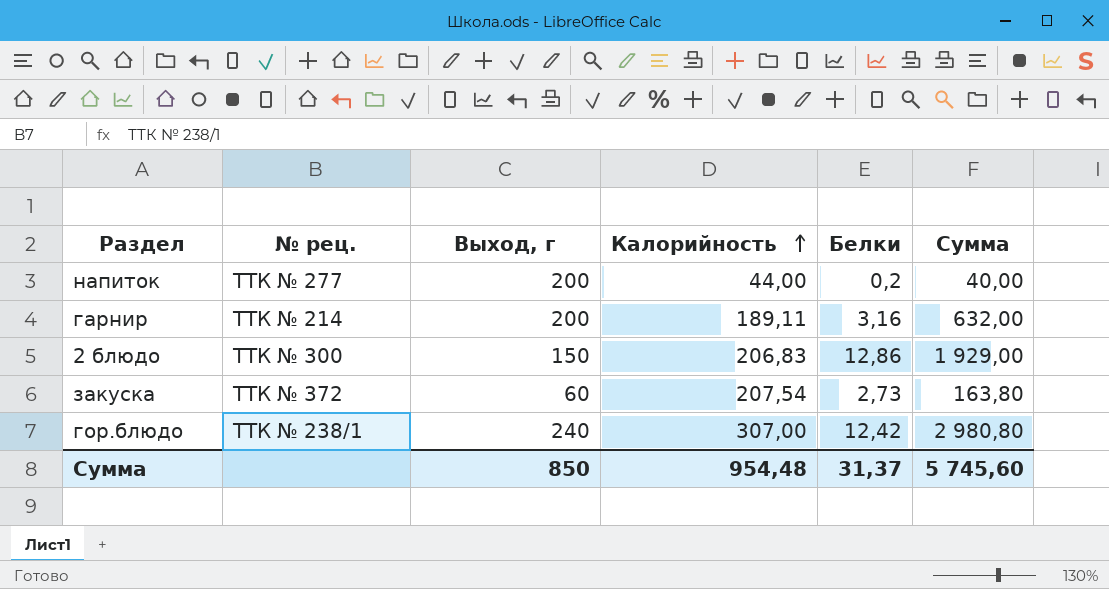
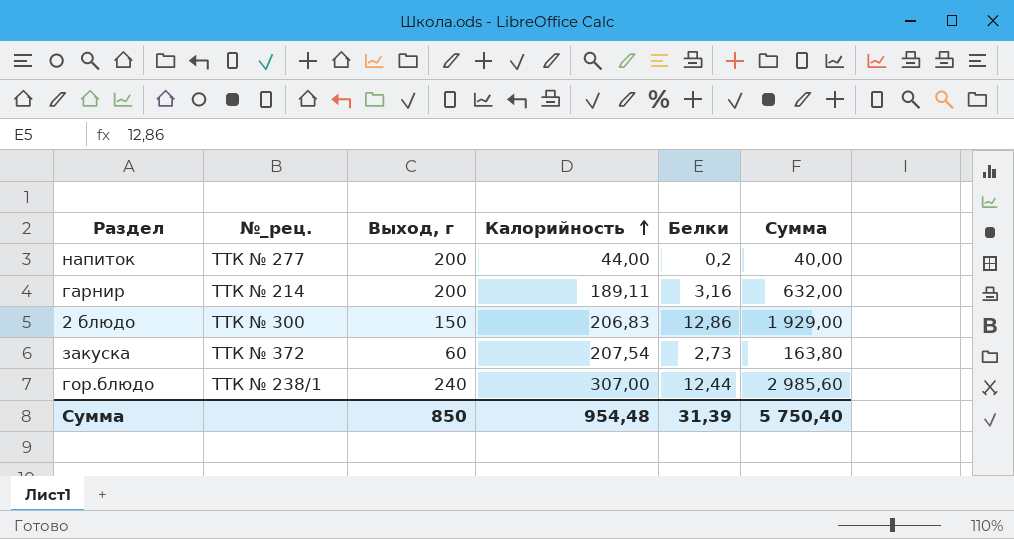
column name: № рец. -> №_рец.
гор.блюдо | Белки: 12,42 -> 12,44
гор.блюдо | Сумма: 2 980,80 -> 2 985,60
Сумма | Белки: 31,37 -> 31,39
Сумма | Сумма: 5 745,60 -> 5 750,40

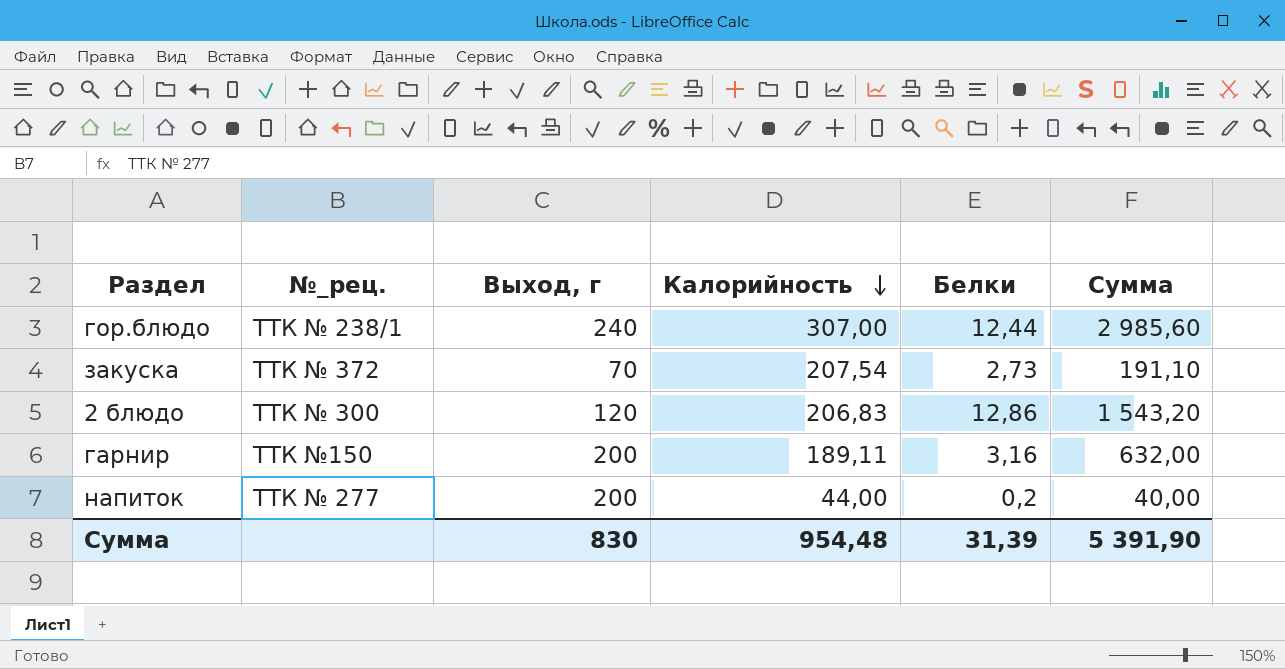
row order: Калорийность ascending -> Калорийность descending
закуска | Выход, г: 60 -> 70
закуска | Сумма: 163,80 -> 191,10
2 блюдо | Выход, г: 150 -> 120
2 блюдо | Сумма: 1 929,00 -> 1 543,20
гарнир | №_рец.: ТТК № 214 -> ТТК №150
Сумма | Выход, г: 850 -> 830
Сумма | Сумма: 5 750,40 -> 5 391,90

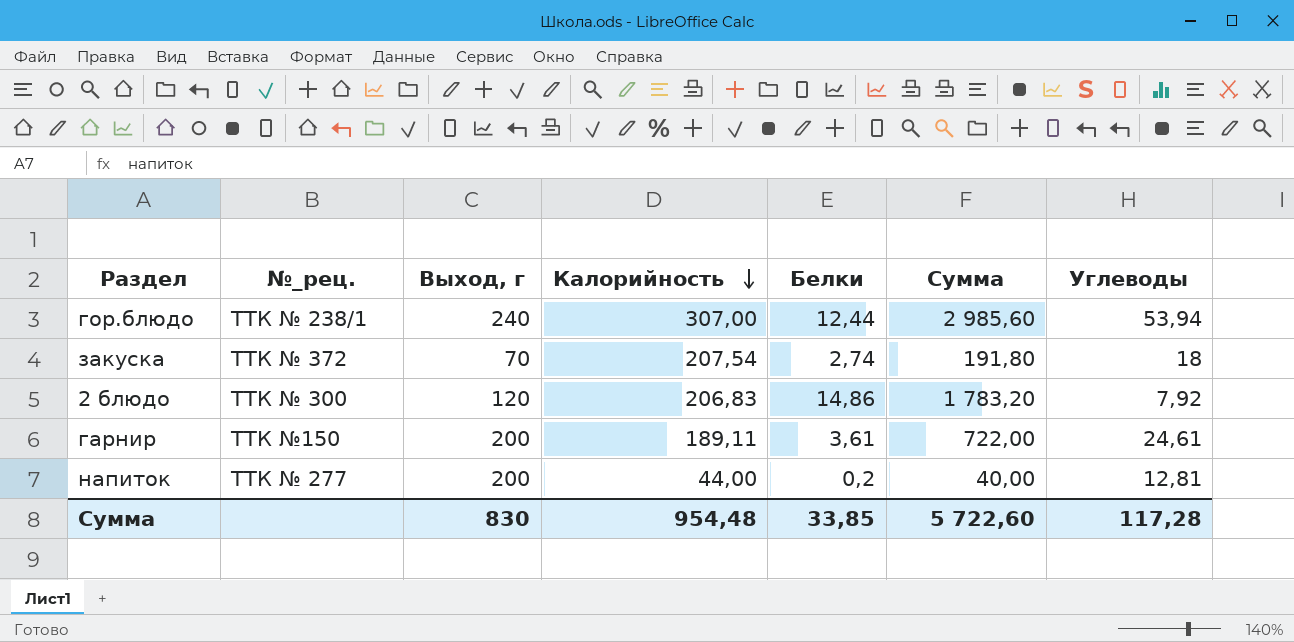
column Углеводы | position: none -> 7
закуска | Белки: 2,73 -> 2,74
закуска | Сумма: 191,10 -> 191,80
2 блюдо | Белки: 12,86 -> 14,86
2 блюдо | Сумма: 1 543,20 -> 1 783,20
гарнир | Белки: 3,16 -> 3,61
гарнир | Сумма: 632,00 -> 722,00
Сумма | Белки: 31,39 -> 33,85
Сумма | Сумма: 5 391,90 -> 5 722,60

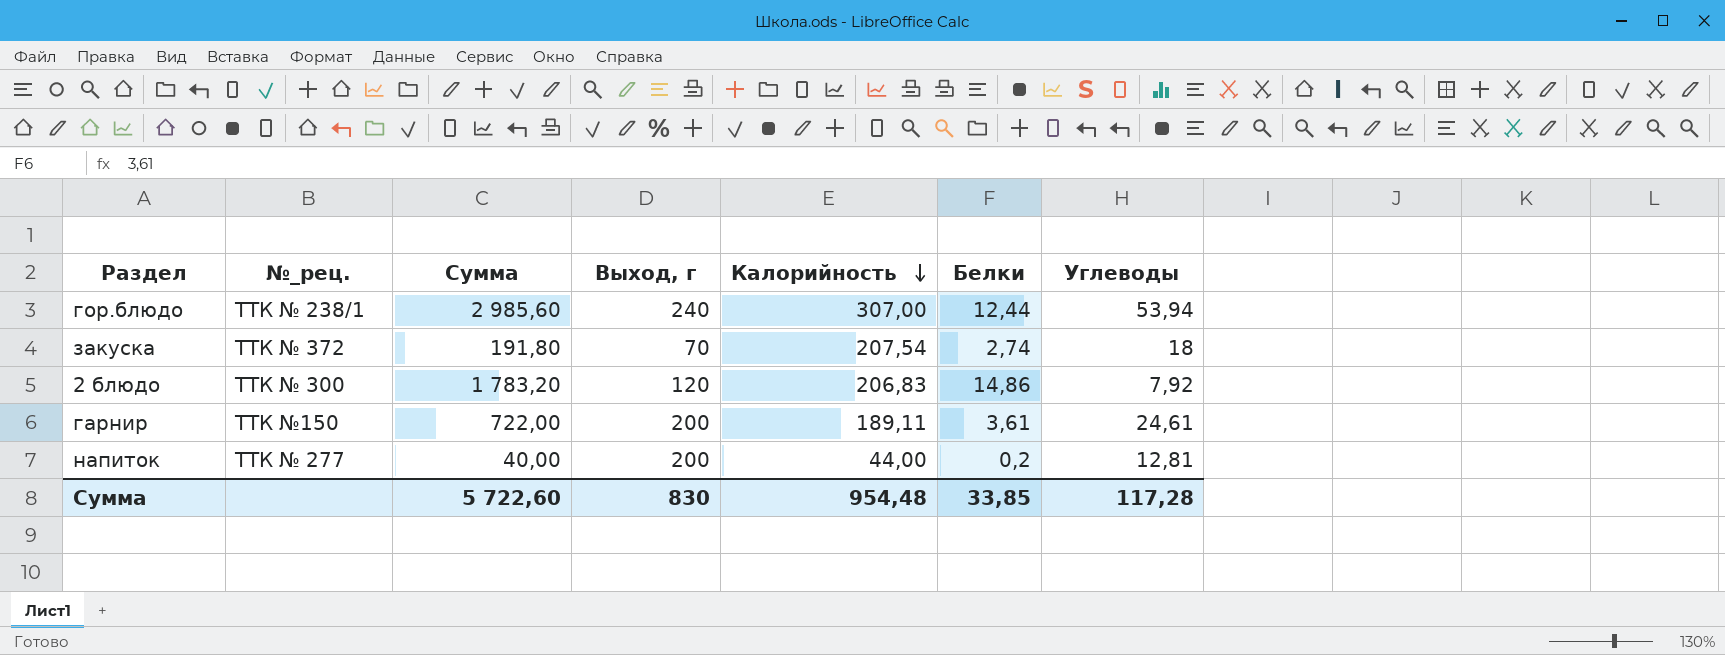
column Сумма | position: 6 -> 3

